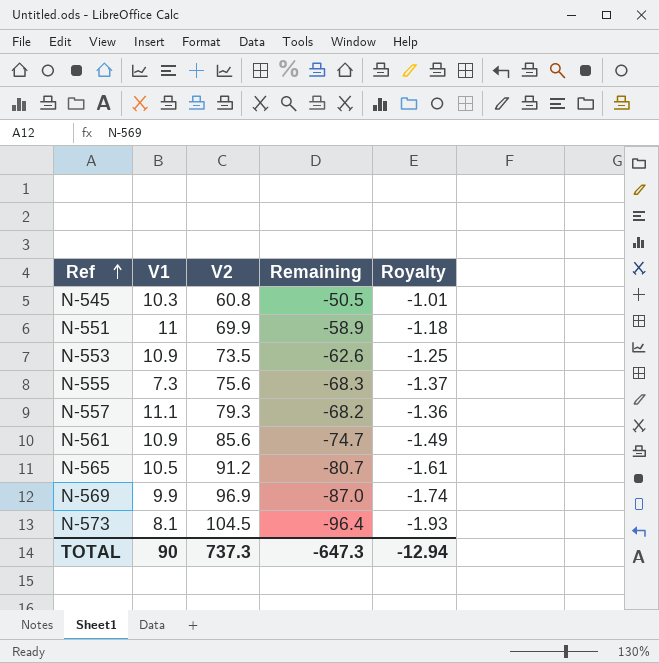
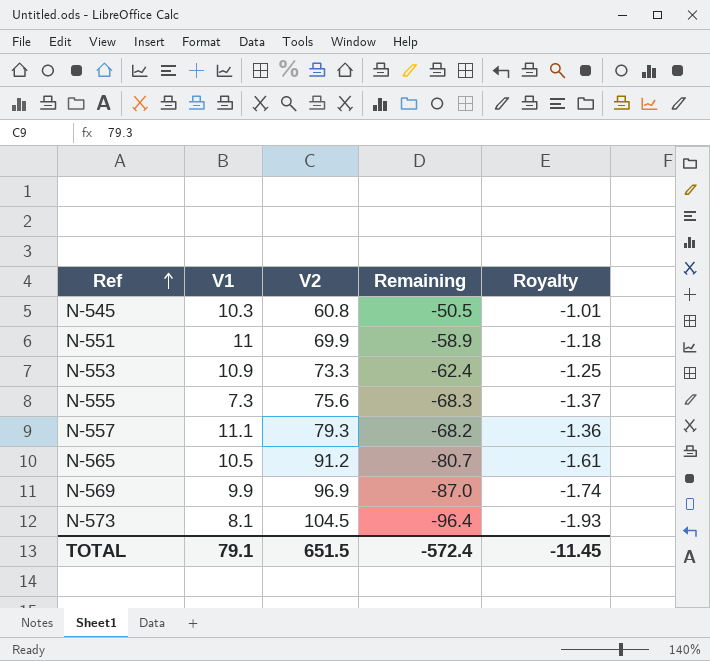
row N-561: 10.9 | 85.6 | -74.7 | -1.49 -> none
N-553 | V2: 73.5 -> 73.3
N-553 | Remaining: -62.6 -> -62.4
TOTAL | V1: 90 -> 79.1
TOTAL | V2: 737.3 -> 651.5
TOTAL | Remaining: -647.3 -> -572.4
TOTAL | Royalty: -12.94 -> -11.45

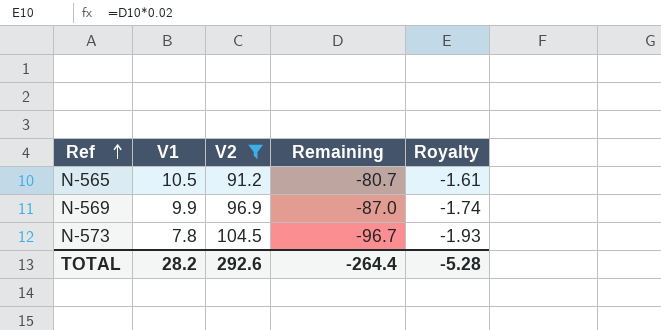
filter: none -> V2 >= 91.2
N-573 | V1: 8.1 -> 7.8
N-573 | Remaining: -96.4 -> -96.7
TOTAL | V1: 79.1 -> 28.2
TOTAL | V2: 651.5 -> 292.6
TOTAL | Remaining: -572.4 -> -264.4
TOTAL | Royalty: -11.45 -> -5.28

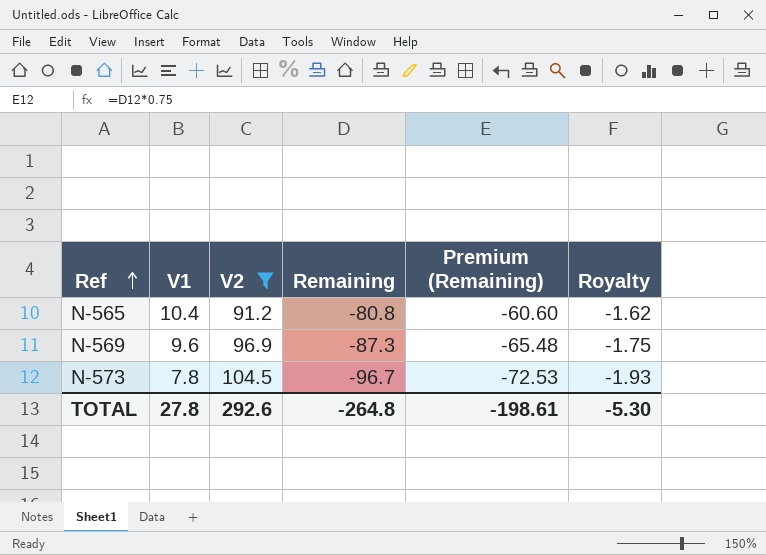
column Premium (Remaining) | formula: none -> [Remaining] * 0.75
N-565 | V1: 10.5 -> 10.4
N-565 | Remaining: -80.7 -> -80.8
N-565 | Royalty: -1.61 -> -1.62
N-569 | V1: 9.9 -> 9.6
N-569 | Remaining: -87.0 -> -87.3
N-569 | Royalty: -1.74 -> -1.75
TOTAL | V1: 28.2 -> 27.8
TOTAL | Remaining: -264.4 -> -264.8
TOTAL | Royalty: -5.28 -> -5.30

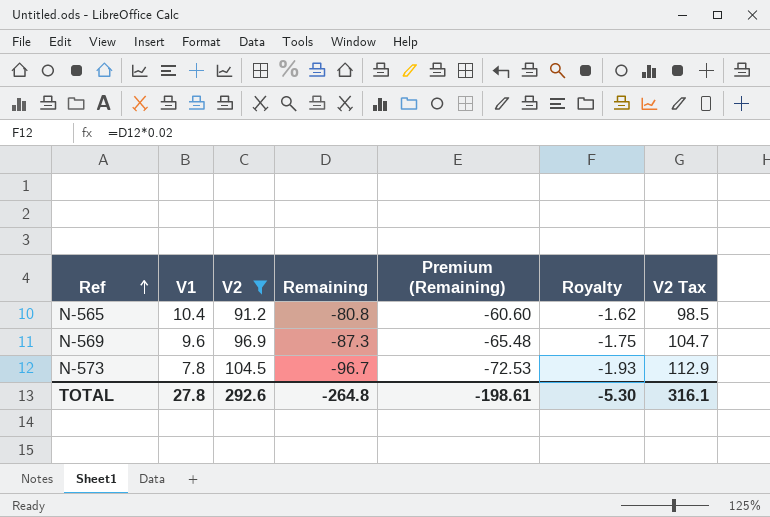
column V2 Tax | formula: none -> [V2] * 1.08

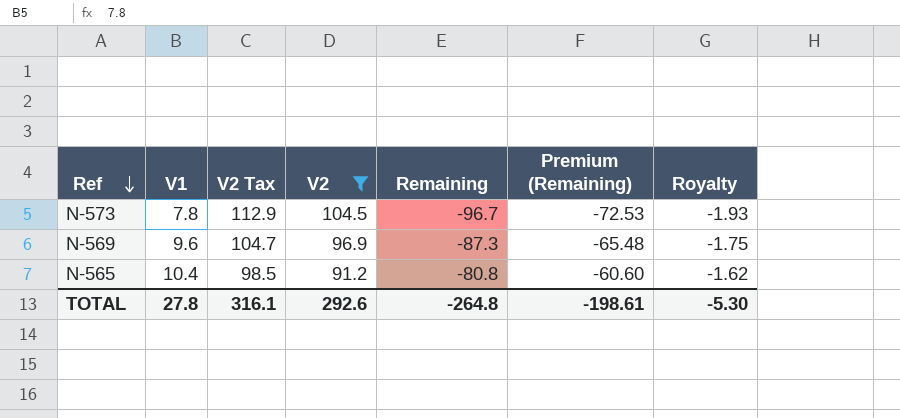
row order: Ref ascending -> Ref descending
column V2 Tax | position: 7 -> 3

